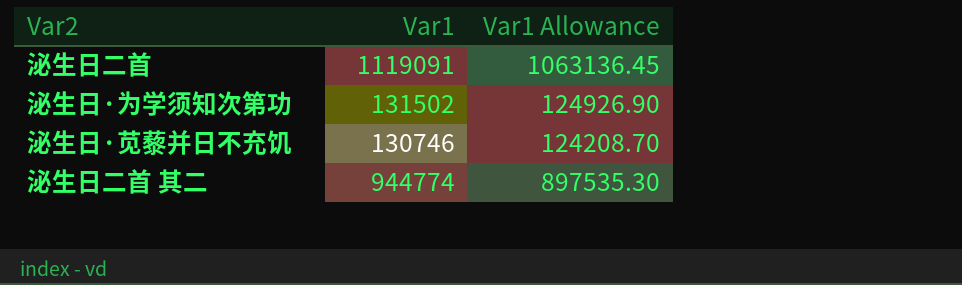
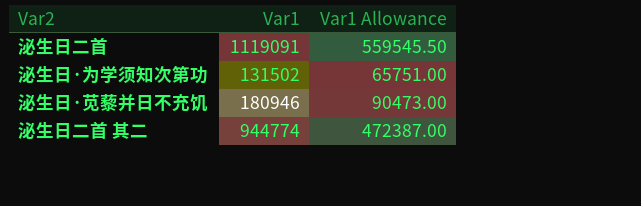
column Var1 Allowance | formula: [Var1] * 0.95 -> [Var1] * 0.5
泌生日·苋藜并日不充饥 | Var1: 130746 -> 180946

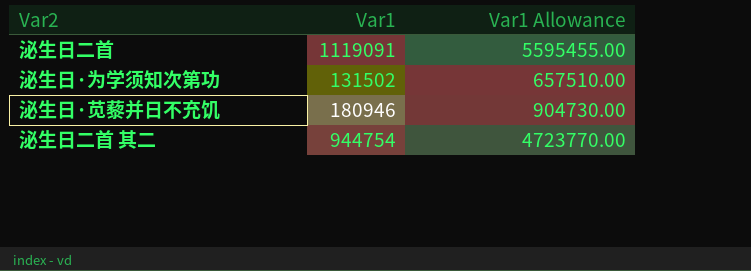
column Var1 Allowance | formula: [Var1] * 0.5 -> [Var1] * 5
泌生日二首 其二 | Var1: 944774 -> 944754

